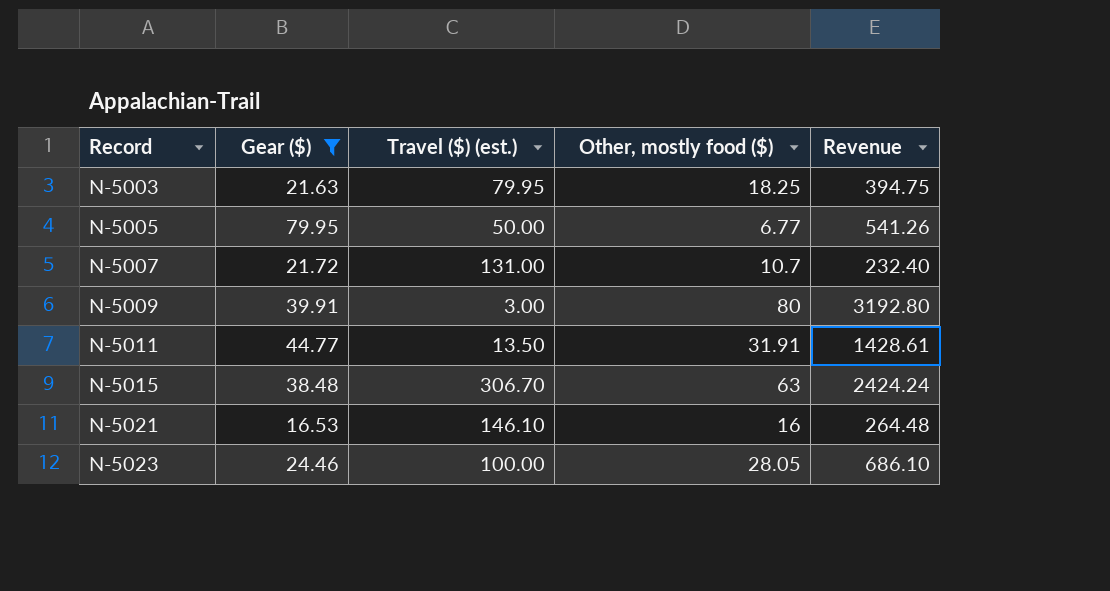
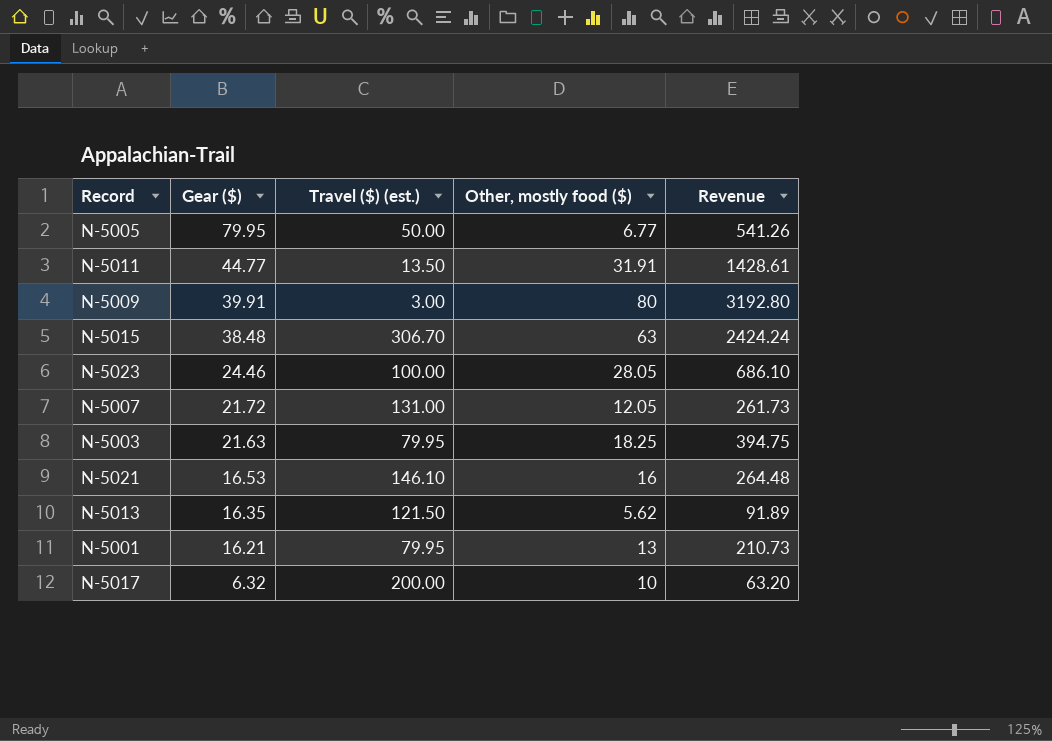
filter: Gear ($) >= 16.53 -> none
row order: Record ascending -> Gear ($) descending
N-5007 | Other, mostly food ($): 10.7 -> 12.05
N-5007 | Revenue: 232.40 -> 261.73

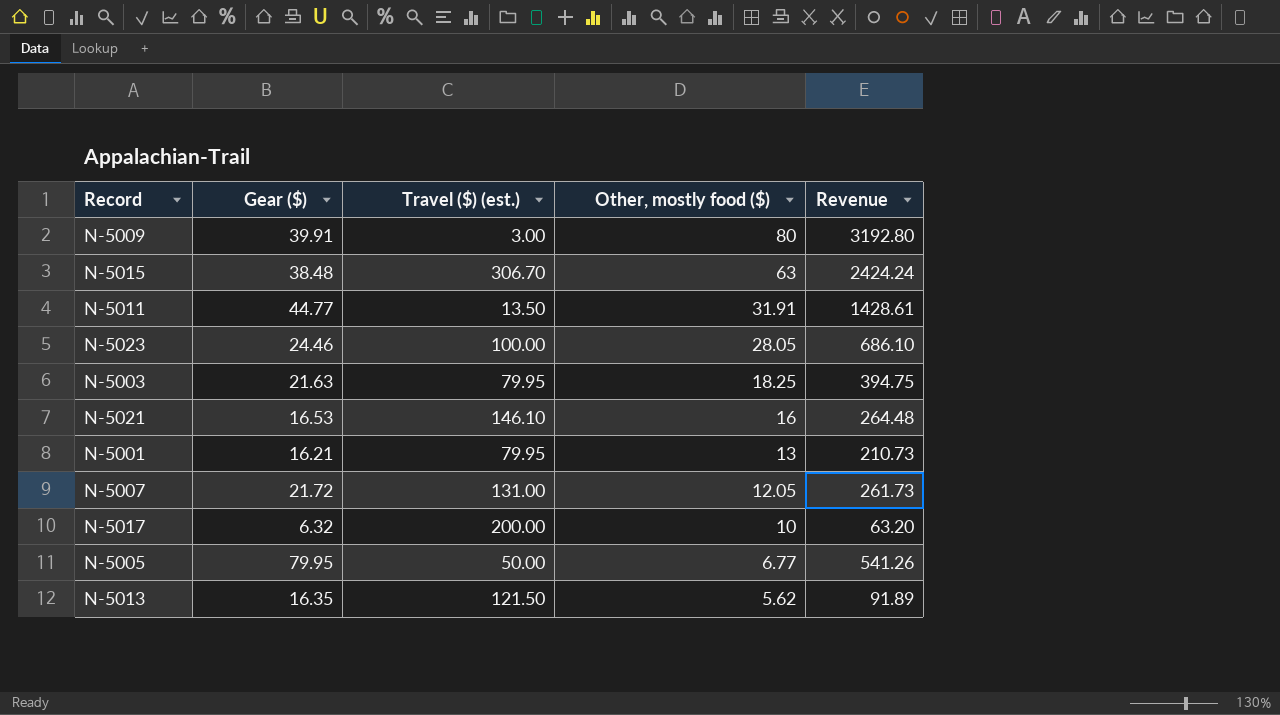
row order: Gear ($) descending -> Other, mostly food ($) descending

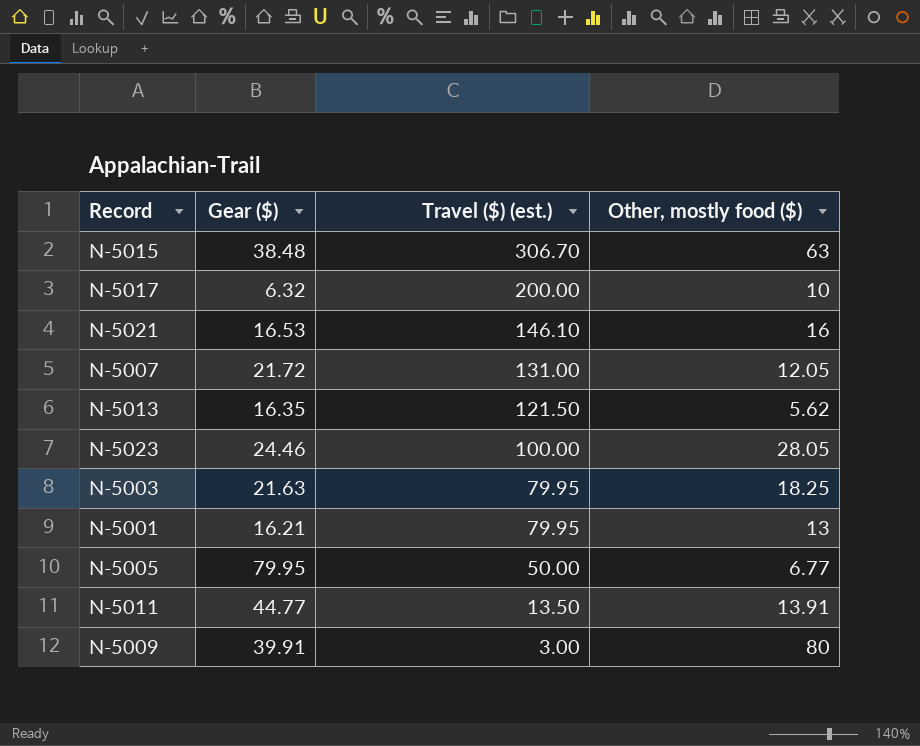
row order: Other, mostly food ($) descending -> Travel ($) (est.) descending
column Revenue | formula: [Gear ($)] * [Other, mostly food ($)] -> none
N-5011 | Other, mostly food ($): 31.91 -> 13.91

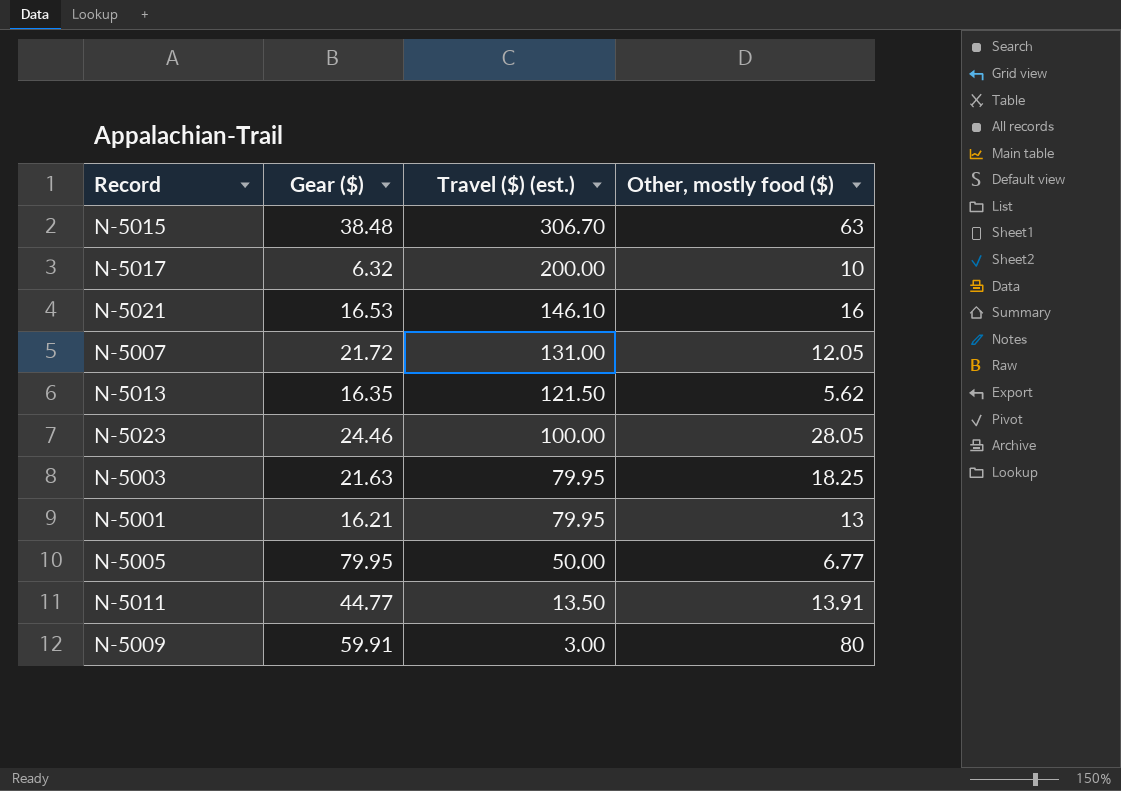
N-5009 | Gear ($): 39.91 -> 59.91

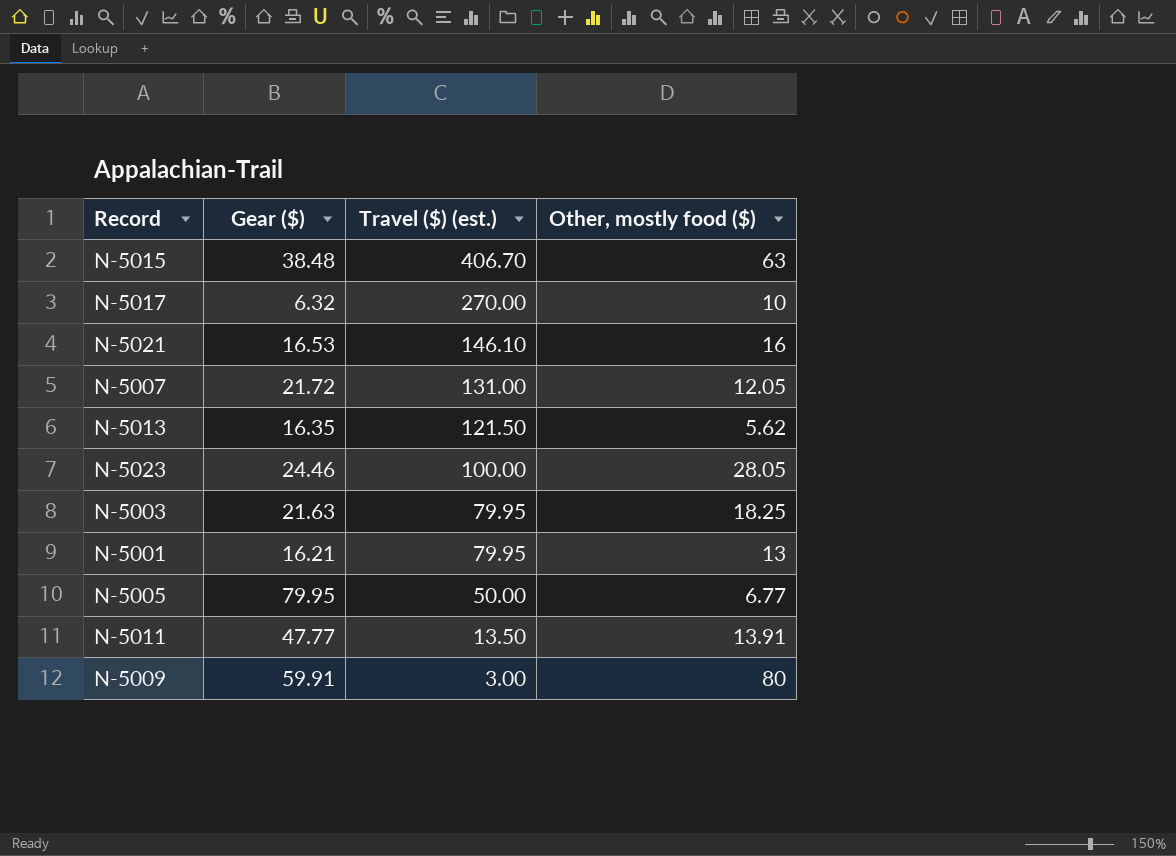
N-5015 | Travel ($) (est.): 306.70 -> 406.70
N-5017 | Travel ($) (est.): 200.00 -> 270.00
N-5011 | Gear ($): 44.77 -> 47.77

